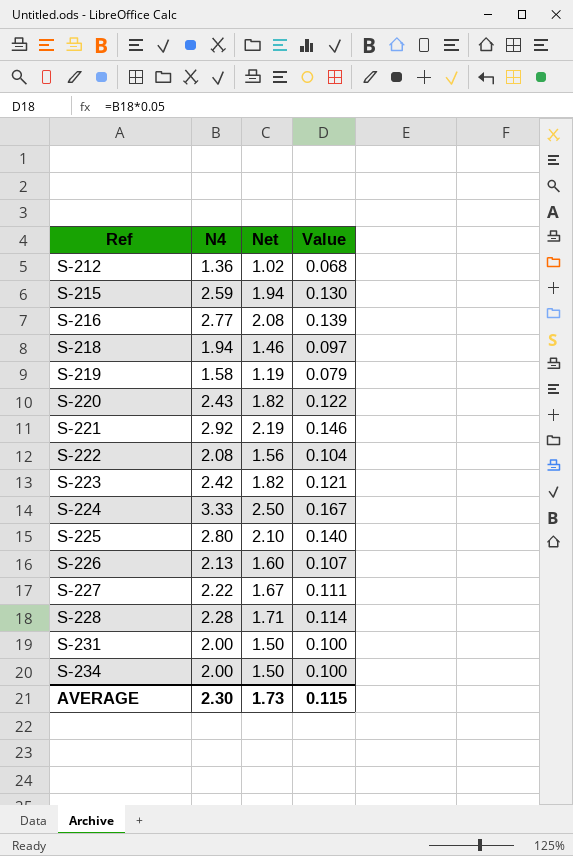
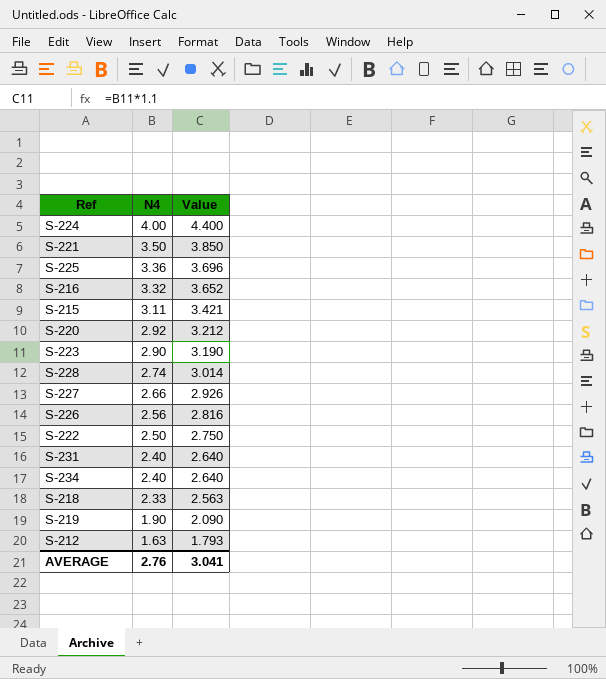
row order: Ref ascending -> N4 descending
column Net | formula: [N4] * 0.75 -> none
column Value | formula: [N4] * 0.05 -> [N4] * 1.1
S-224 | N4: 3.33 -> 4.00
S-221 | N4: 2.92 -> 3.50
S-225 | N4: 2.80 -> 3.36
S-216 | N4: 2.77 -> 3.32
S-215 | N4: 2.59 -> 3.11
S-220 | N4: 2.43 -> 2.92
S-223 | N4: 2.42 -> 2.90
S-228 | N4: 2.28 -> 2.74
S-227 | N4: 2.22 -> 2.66
S-226 | N4: 2.13 -> 2.56
S-222 | N4: 2.08 -> 2.50
S-231 | N4: 2.00 -> 2.40
S-234 | N4: 2.00 -> 2.40
S-218 | N4: 1.94 -> 2.33
S-219 | N4: 1.58 -> 1.90
S-212 | N4: 1.36 -> 1.63
AVERAGE | N4: 2.30 -> 2.76
AVERAGE | Value: 0.115 -> 3.041

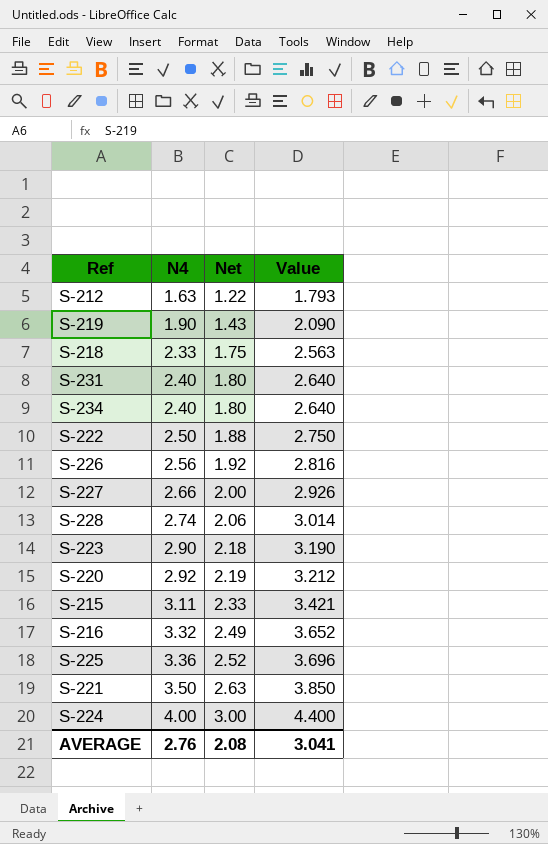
row order: N4 descending -> N4 ascending
column Net | formula: none -> [N4] * 0.75

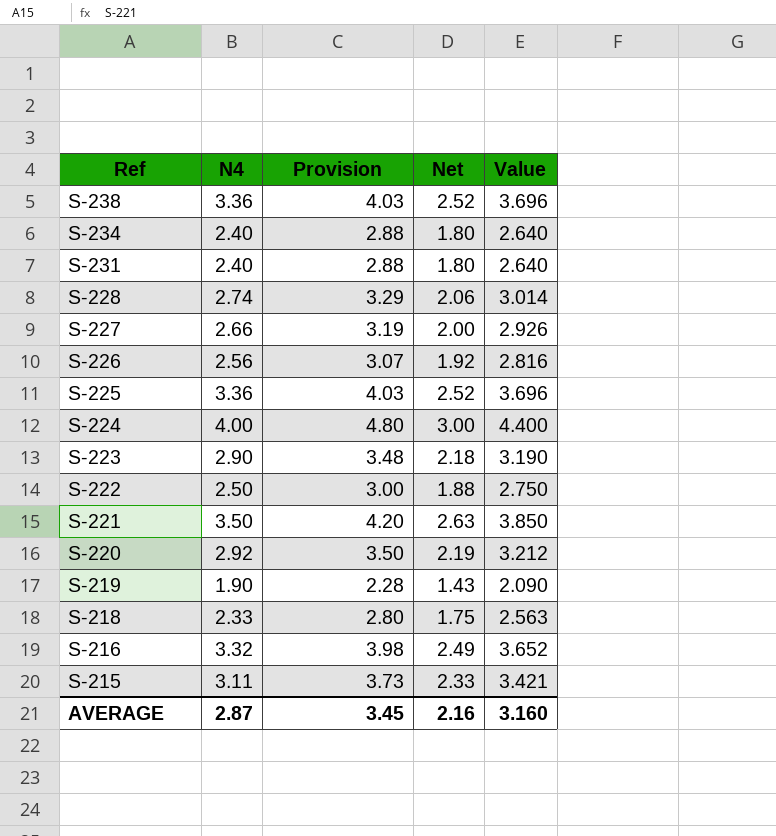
row order: N4 ascending -> Ref descending
column Provision | formula: none -> [N4] * 1.2
row S-212: 1.63 | 1.22 | 1.793 -> none
row S-238: none -> 3.36 | 4.03 | 2.52 | 3.696
AVERAGE | N4: 2.76 -> 2.87
AVERAGE | Net: 2.08 -> 2.16
AVERAGE | Value: 3.041 -> 3.160

